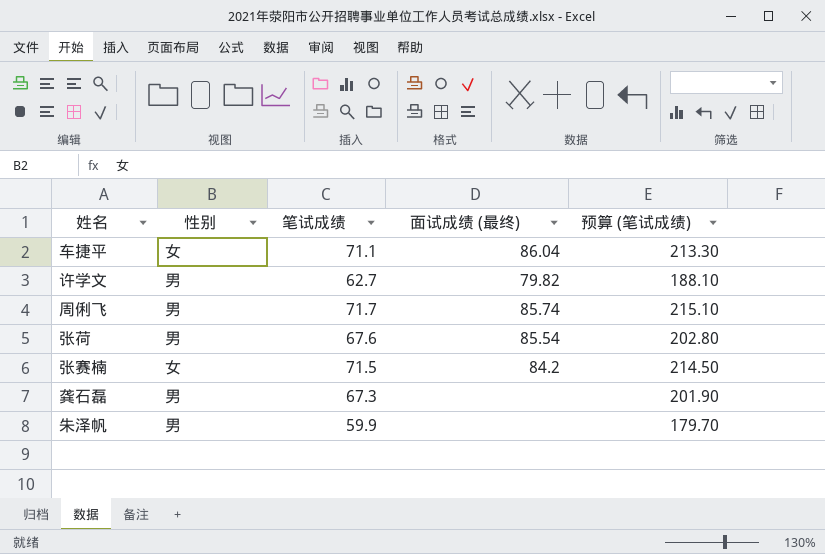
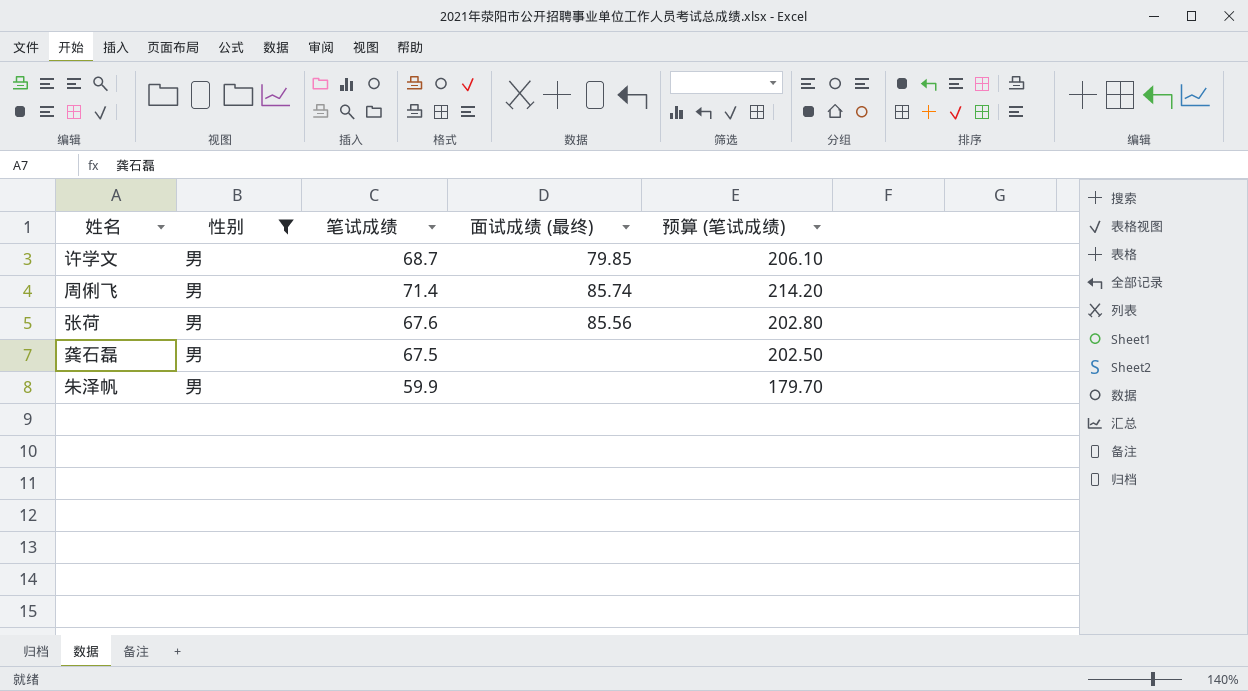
filter: none -> 性别 = 男
许学文 | 笔试成绩: 62.7 -> 68.7
许学文 | 面试成绩 (最终): 79.82 -> 79.85
许学文 | 预算 (笔试成绩): 188.10 -> 206.10
周俐飞 | 笔试成绩: 71.7 -> 71.4
周俐飞 | 预算 (笔试成绩): 215.10 -> 214.20
张荷 | 面试成绩 (最终): 85.54 -> 85.56
龚石磊 | 笔试成绩: 67.3 -> 67.5
龚石磊 | 预算 (笔试成绩): 201.90 -> 202.50

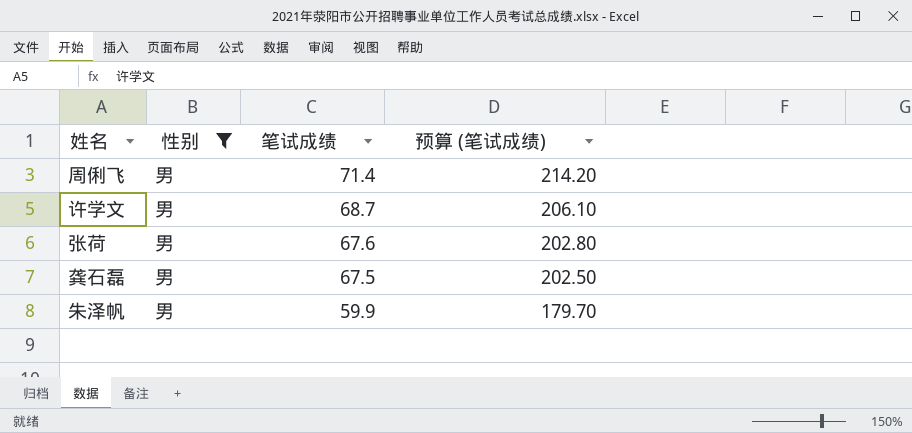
row order: none -> 笔试成绩 descending
column 面试成绩 (最终) | position: 4 -> none

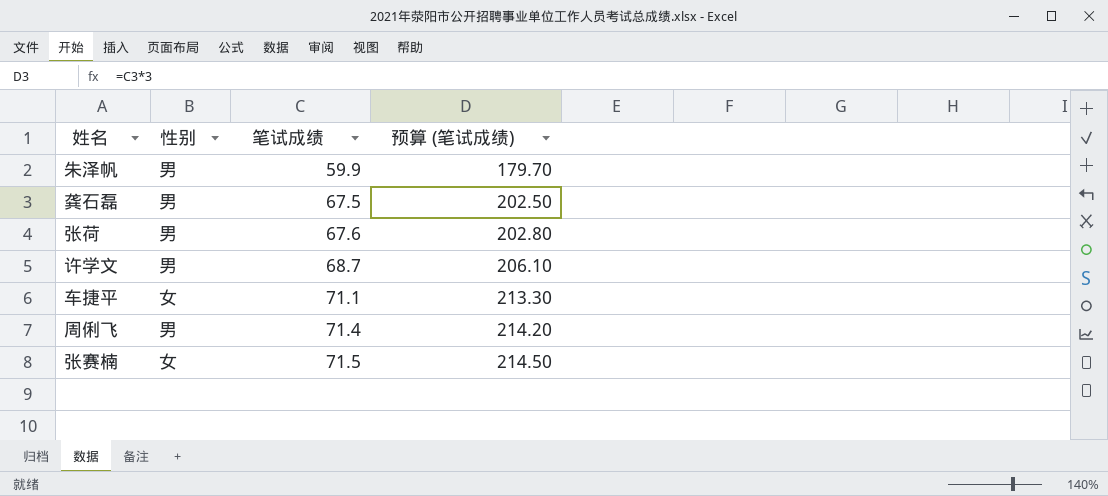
filter: 性别 = 男 -> none
row order: 笔试成绩 descending -> 笔试成绩 ascending

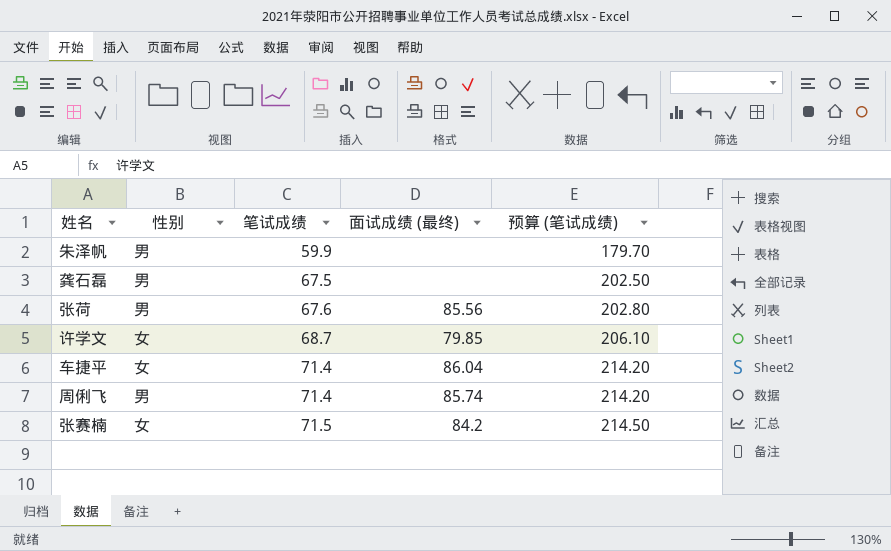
column 面试成绩 (最终) | position: none -> 4
许学文 | 性别: 男 -> 女
车捷平 | 笔试成绩: 71.1 -> 71.4
车捷平 | 预算 (笔试成绩): 213.30 -> 214.20

